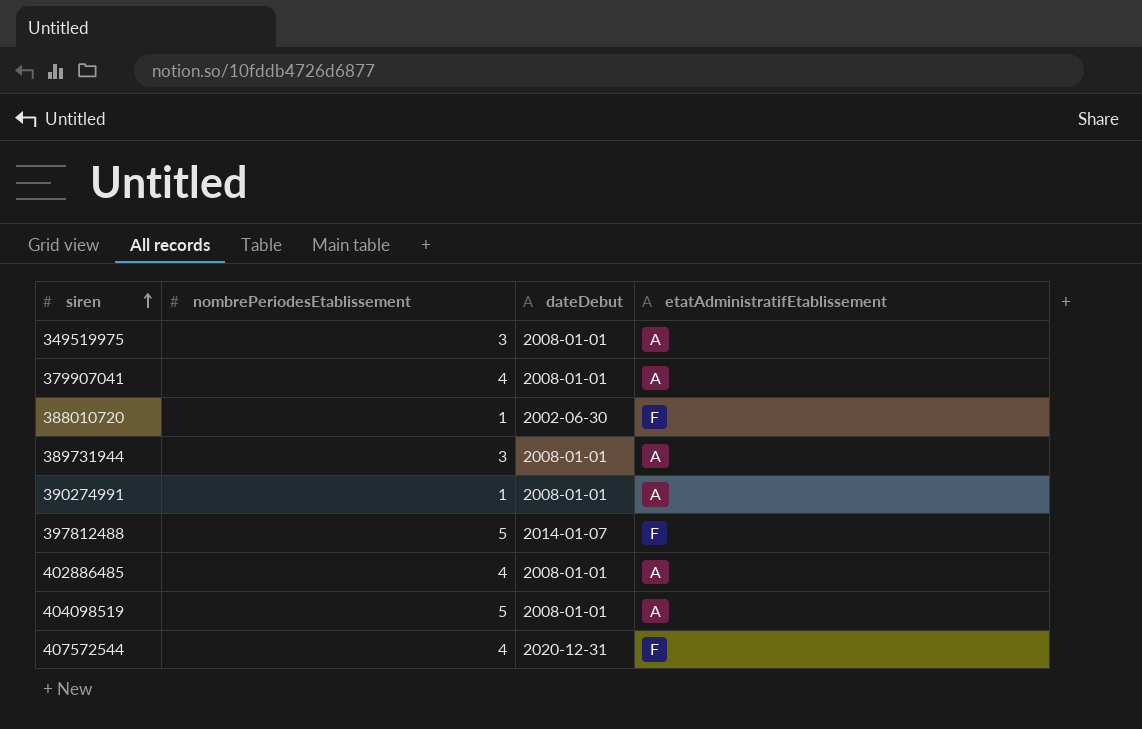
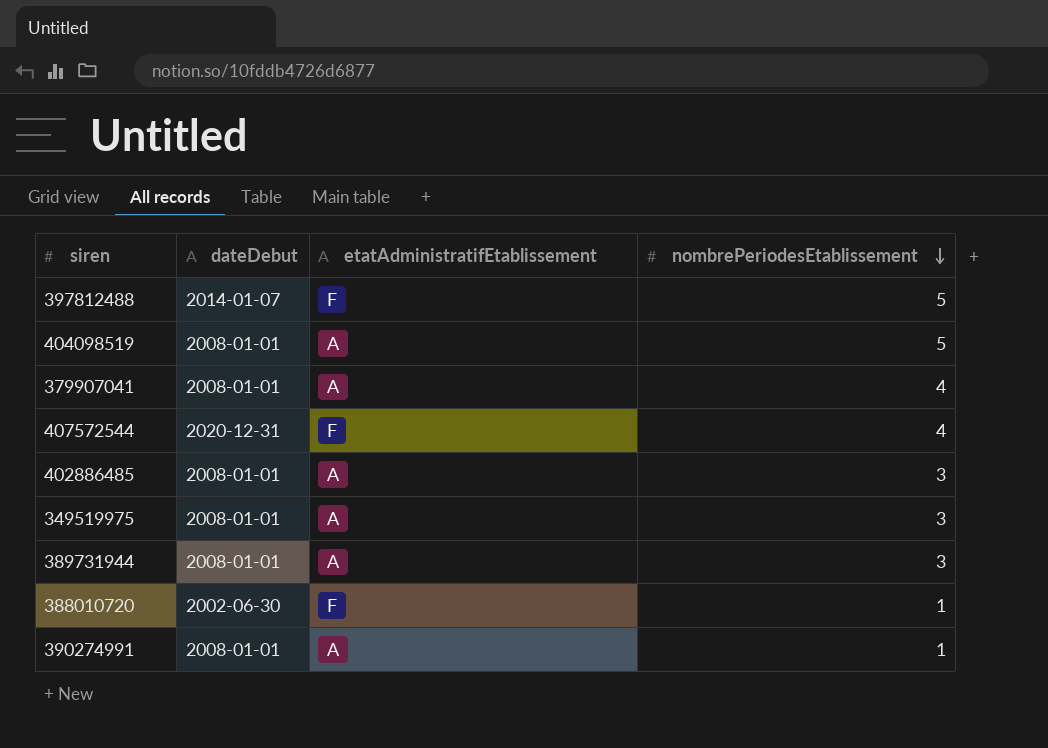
row order: siren ascending -> nombrePeriodesEtablissement descending
column nombrePeriodesEtablissement | position: 2 -> 4
402886485 | nombrePeriodesEtablissement: 4 -> 3

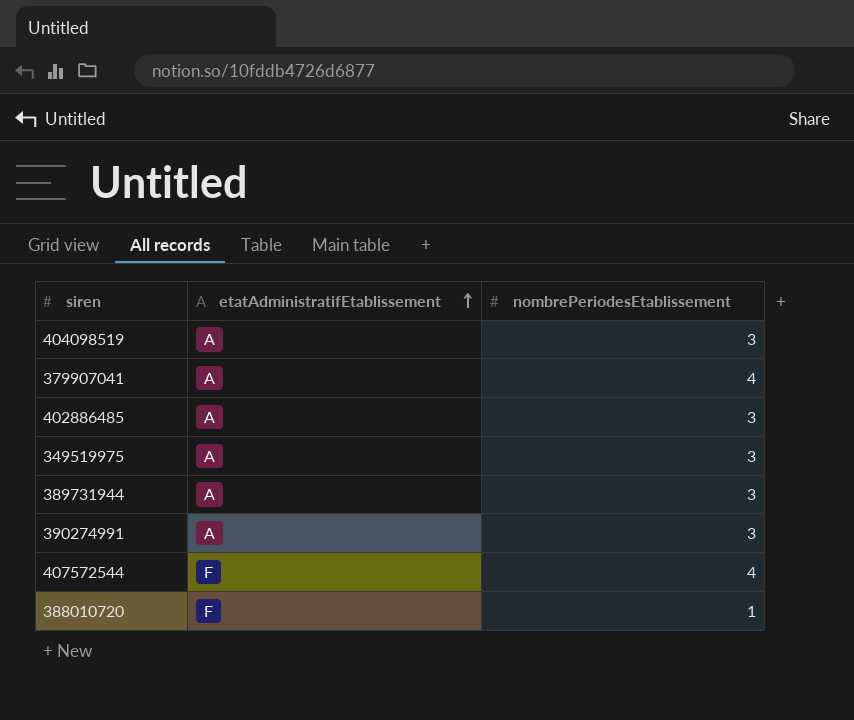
row order: nombrePeriodesEtablissement descending -> etatAdministratifEtablissement ascending
column dateDebut | position: 2 -> none
row 397812488: 2014-01-07 | F | 5 -> none
404098519 | nombrePeriodesEtablissement: 5 -> 3
390274991 | nombrePeriodesEtablissement: 1 -> 3

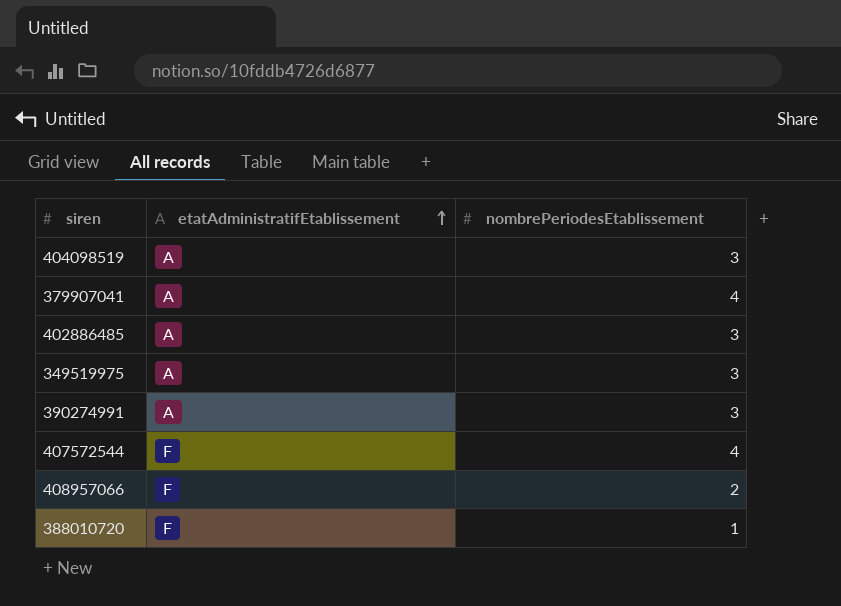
row 389731944: A | 3 -> none
row 408957066: none -> F | 2

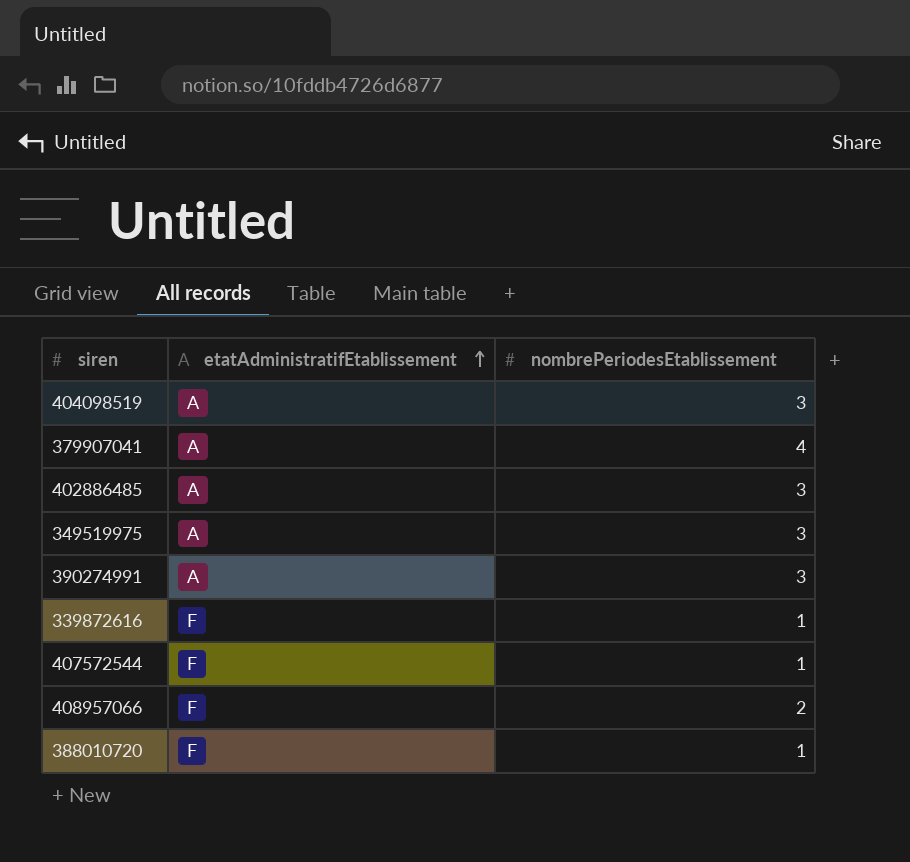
row 339872616: none -> F | 1
407572544 | nombrePeriodesEtablissement: 4 -> 1

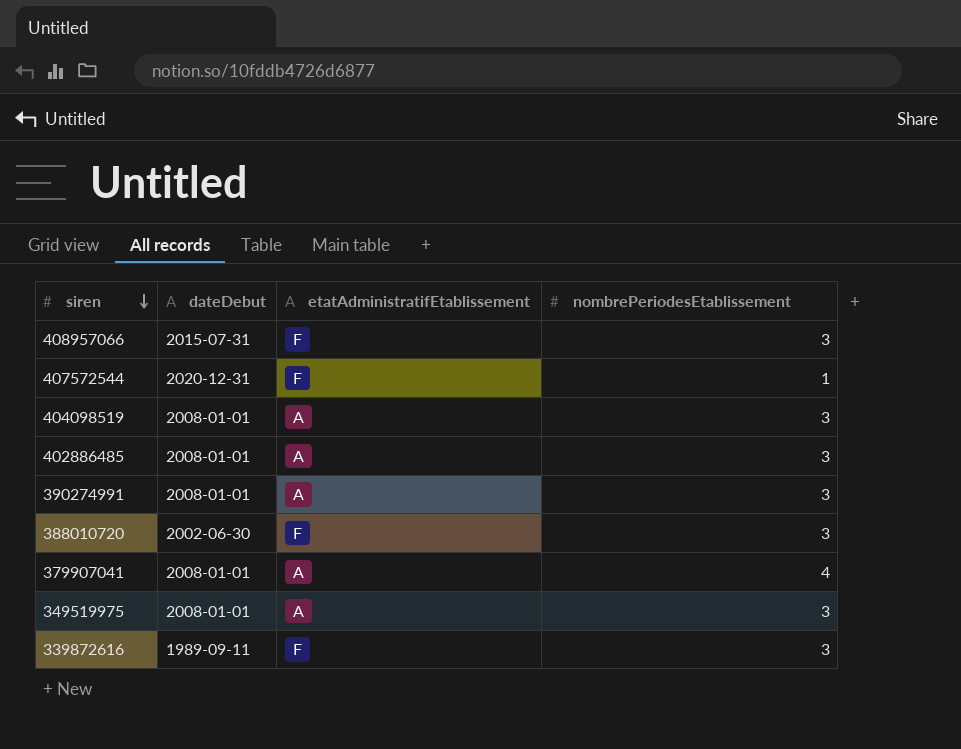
row order: etatAdministratifEtablissement ascending -> siren descending
column dateDebut | position: none -> 2
408957066 | nombrePeriodesEtablissement: 2 -> 3
388010720 | nombrePeriodesEtablissement: 1 -> 3
339872616 | nombrePeriodesEtablissement: 1 -> 3

